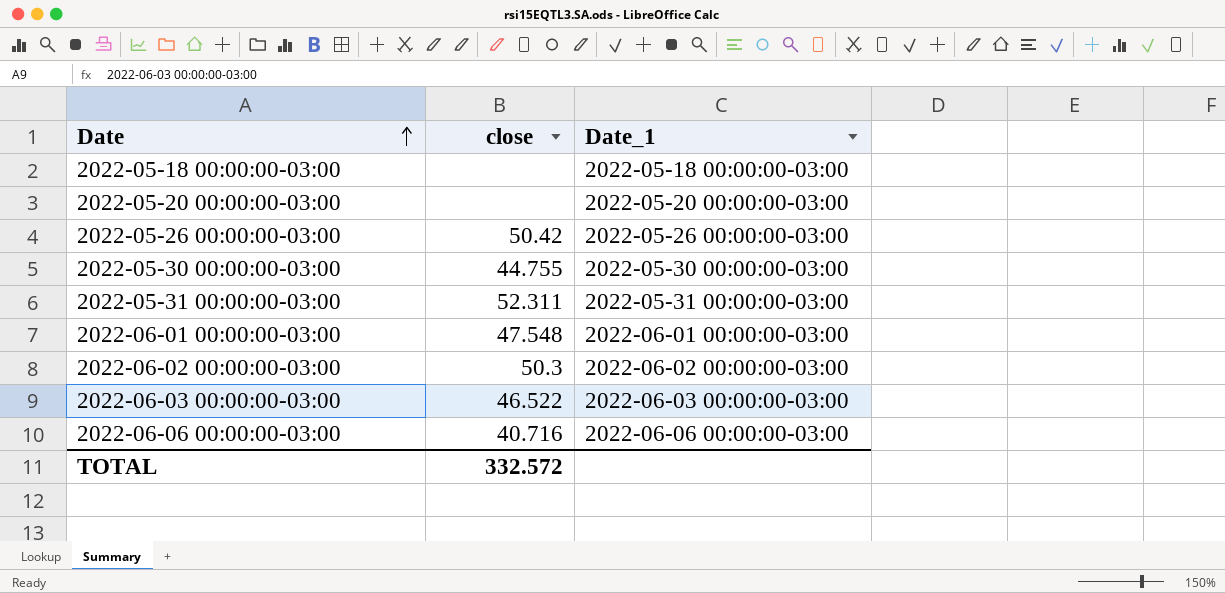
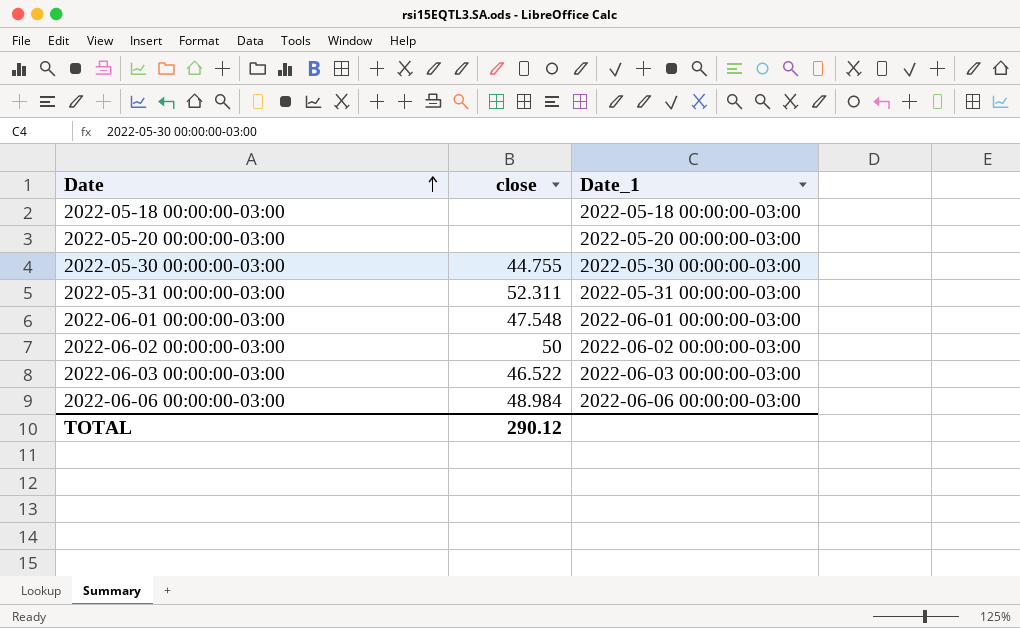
row 2022-05-26 00:00:00-03:00: 50.42 | 2022-05-26 00:00:00-03:00 -> none
2022-06-02 00:00:00-03:00 | close: 50.3 -> 50
2022-06-06 00:00:00-03:00 | close: 40.716 -> 48.984
TOTAL | close: 332.572 -> 290.12

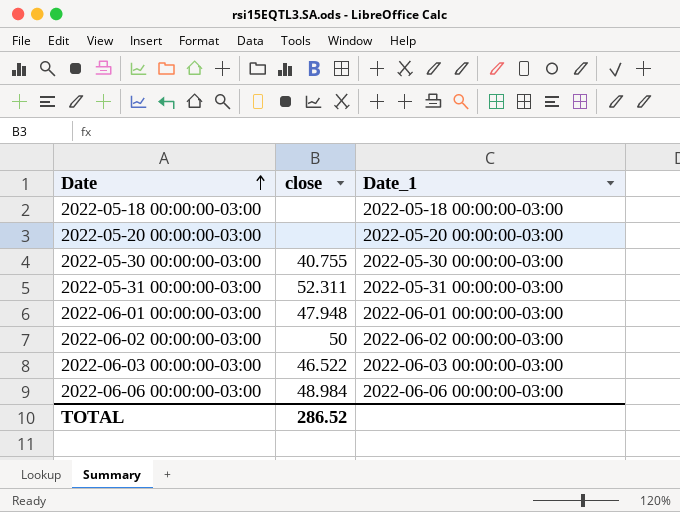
2022-05-30 00:00:00-03:00 | close: 44.755 -> 40.755
2022-06-01 00:00:00-03:00 | close: 47.548 -> 47.948
TOTAL | close: 290.12 -> 286.52

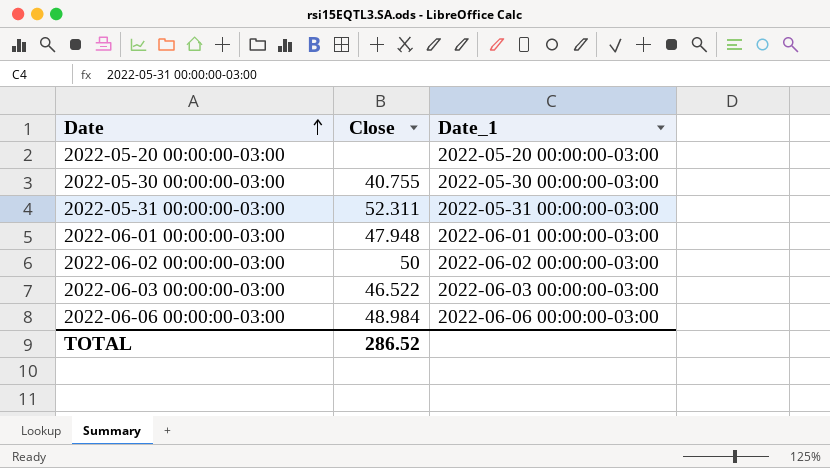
column name: close -> Close
row 2022-05-18 00:00:00-03:00: none | 2022-05-18 00:00:00-03:00 -> none

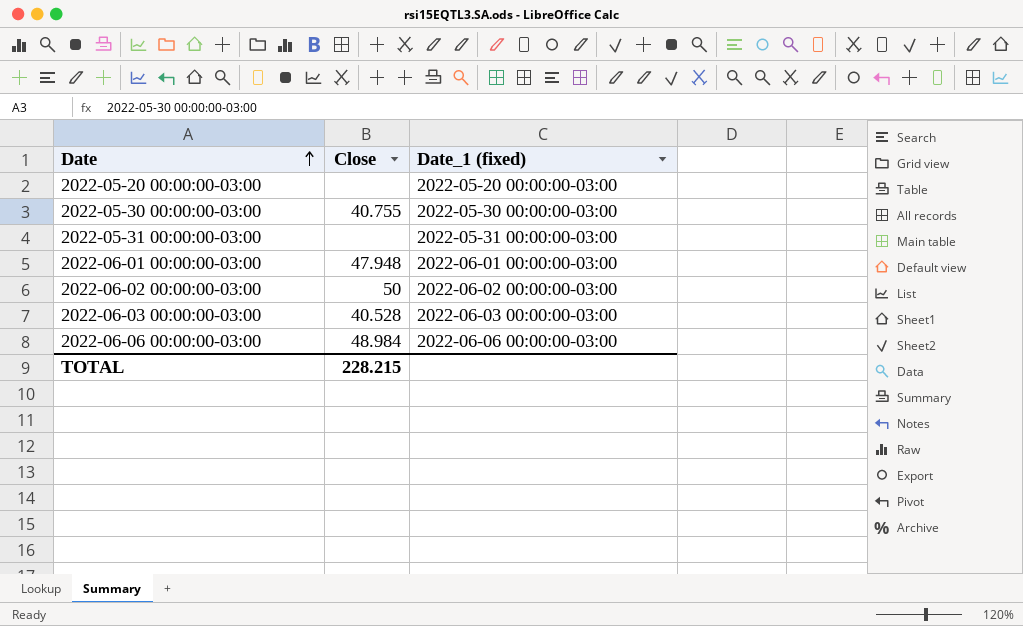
column name: Date_1 -> Date_1 (fixed)
2022-05-31 00:00:00-03:00 | Close: 52.311 -> none
2022-06-03 00:00:00-03:00 | Close: 46.522 -> 40.528
TOTAL | Close: 286.52 -> 228.215

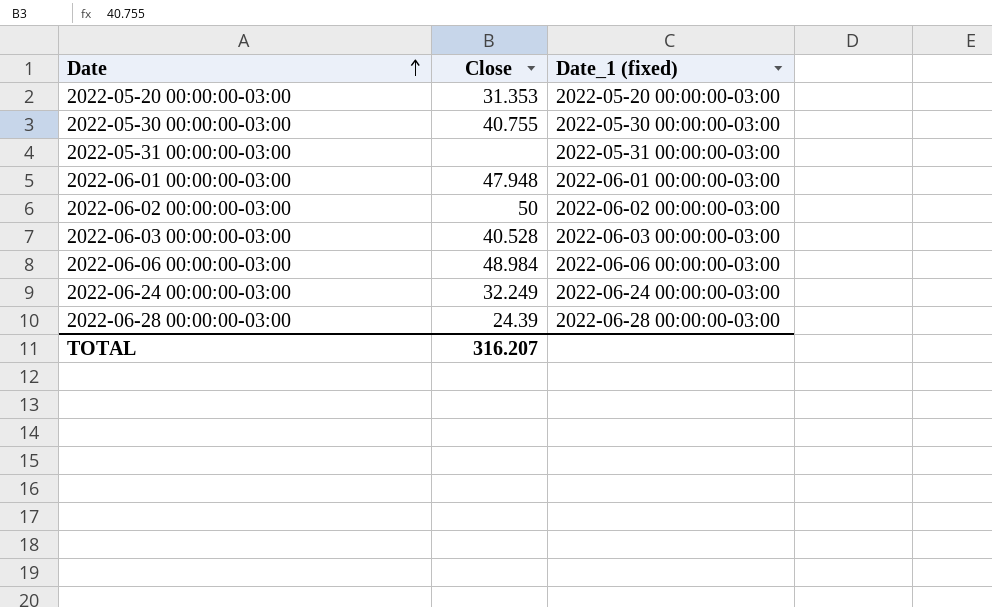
2022-05-20 00:00:00-03:00 | Close: none -> 31.353
row 2022-06-24 00:00:00-03:00: none -> 32.249 | 2022-06-24 00:00:00-03:00
row 2022-06-28 00:00:00-03:00: none -> 24.39 | 2022-06-28 00:00:00-03:00
TOTAL | Close: 228.215 -> 316.207

